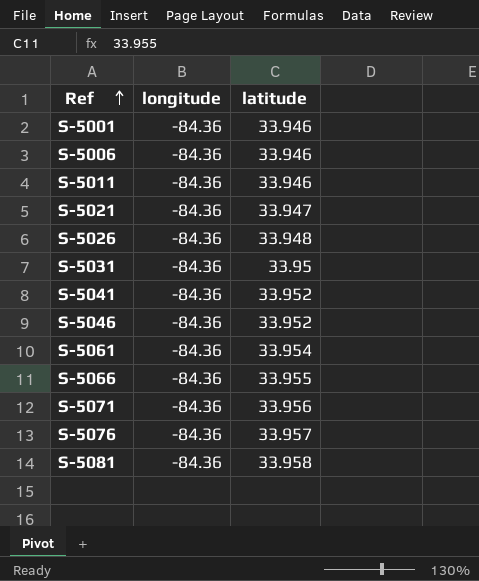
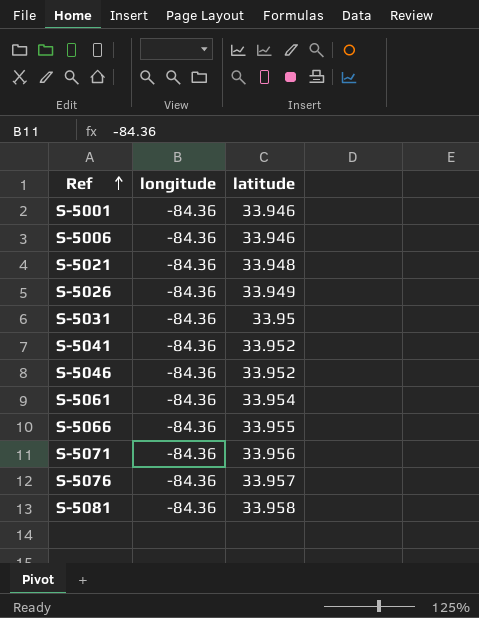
row S-5011: -84.36 | 33.946 -> none
S-5021 | latitude: 33.947 -> 33.948
S-5026 | latitude: 33.948 -> 33.949

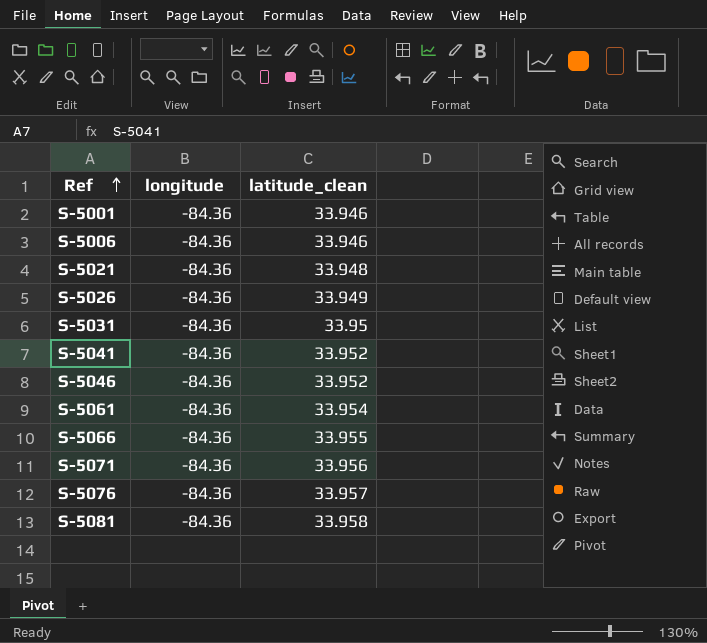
column name: latitude -> latitude_clean

